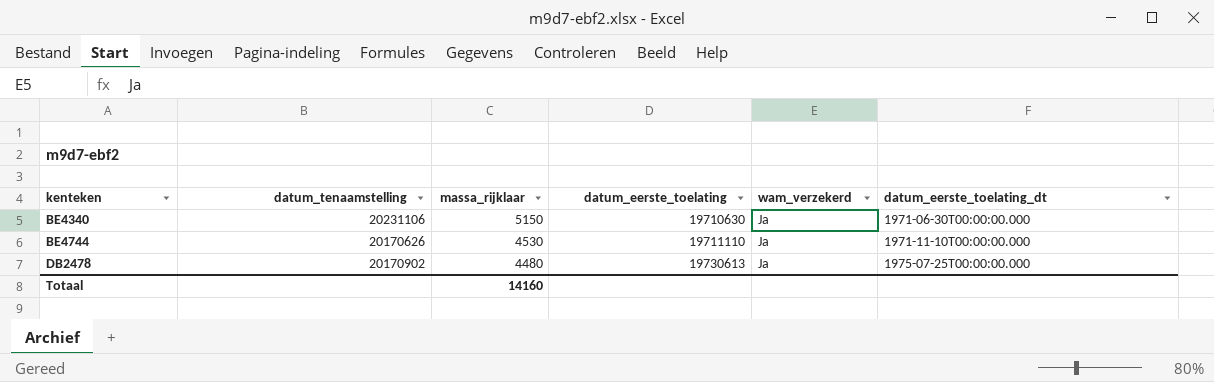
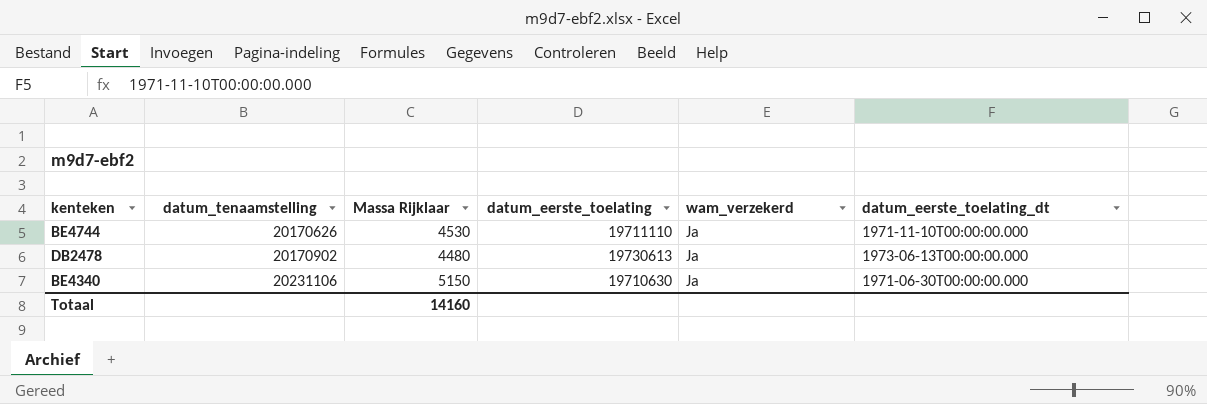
row order: kenteken ascending -> datum_tenaamstelling ascending
column name: massa_rijklaar -> Massa Rijklaar
DB2478 | datum_eerste_toelating_dt: 1975-07-25T00:00:00.000 -> 1973-06-13T00:00:00.000

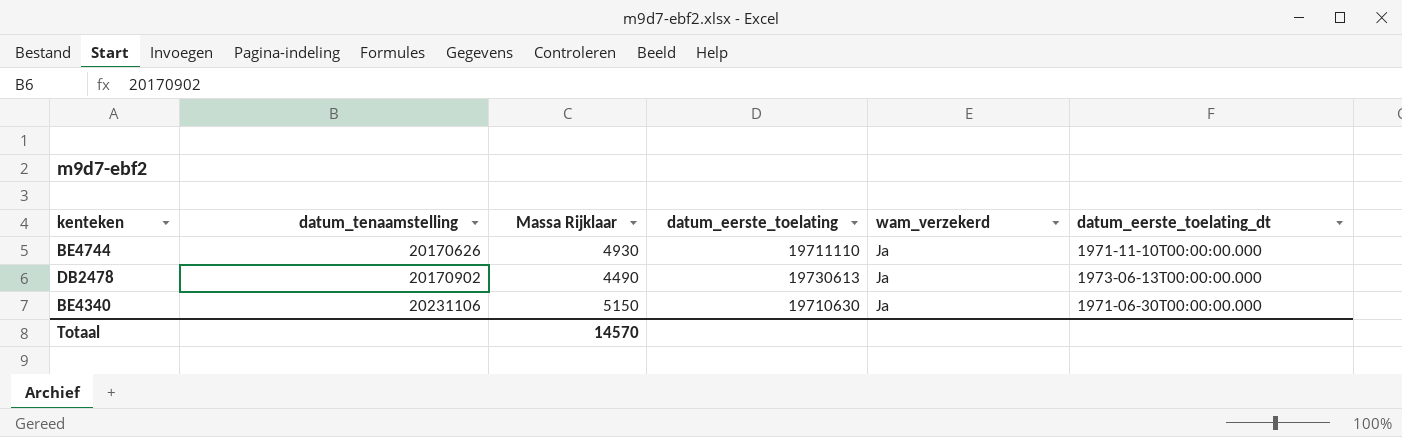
BE4744 | Massa Rijklaar: 4530 -> 4930
DB2478 | Massa Rijklaar: 4480 -> 4490
Totaal | Massa Rijklaar: 14160 -> 14570

